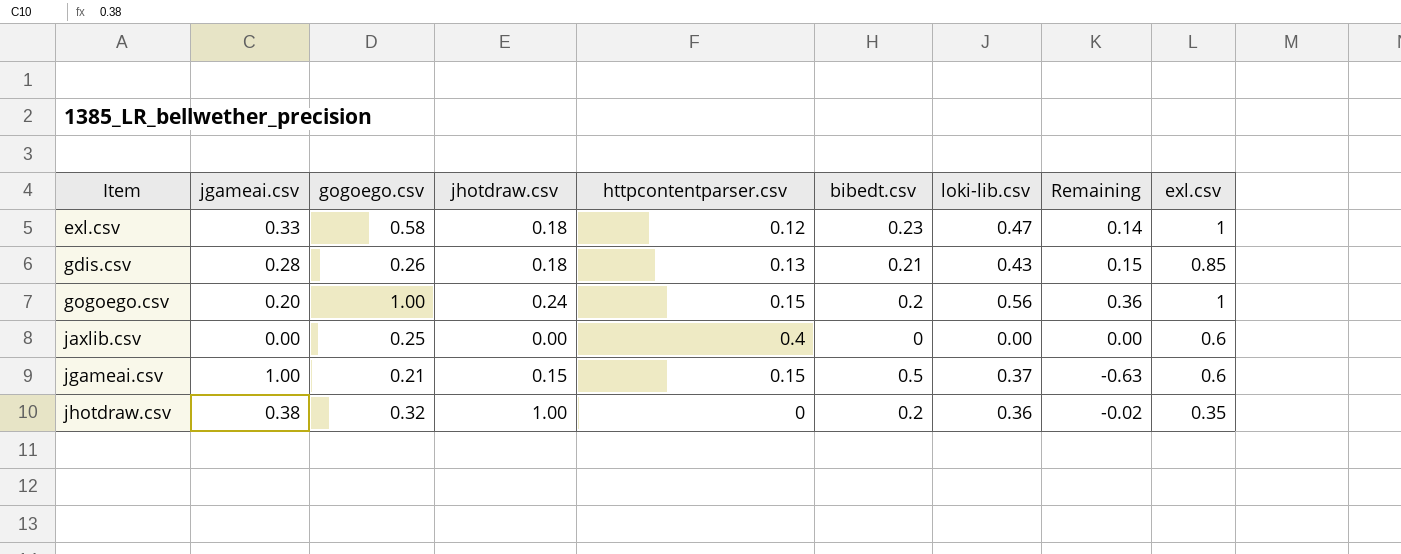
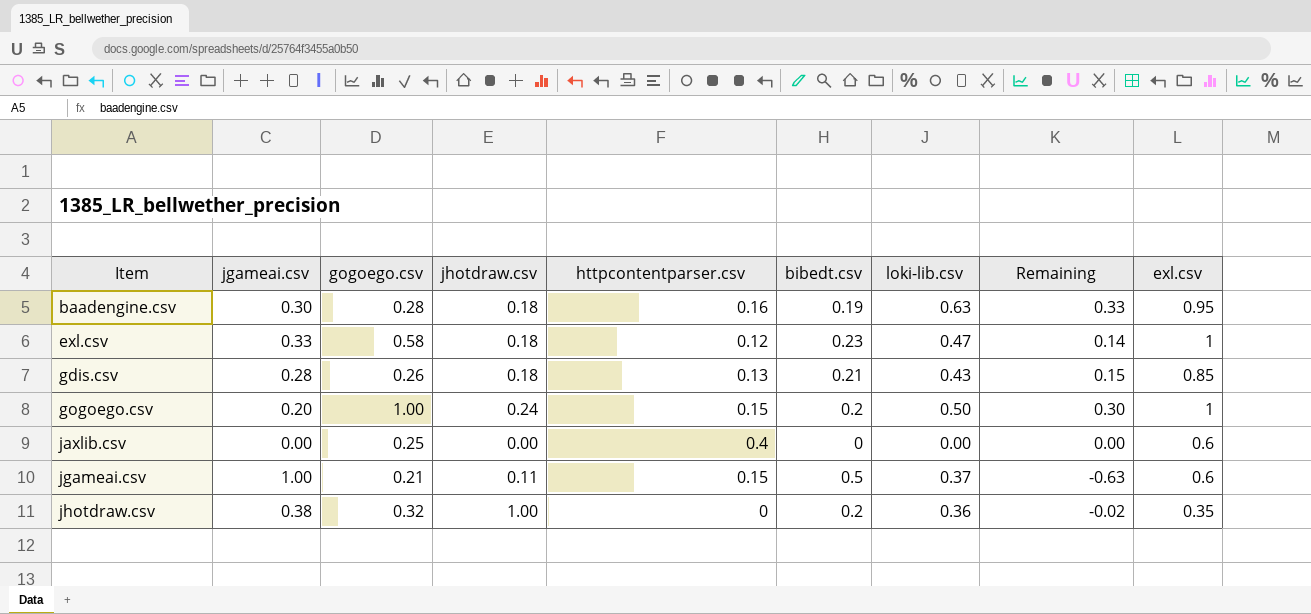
row baadengine.csv: none -> 0.30 | 0.28 | 0.18 | 0.16 | 0.19 | 0.63 | 0.33 | 0.95
gogoego.csv | loki-lib.csv: 0.56 -> 0.50
gogoego.csv | Remaining: 0.36 -> 0.30
jgameai.csv | jhotdraw.csv: 0.15 -> 0.11

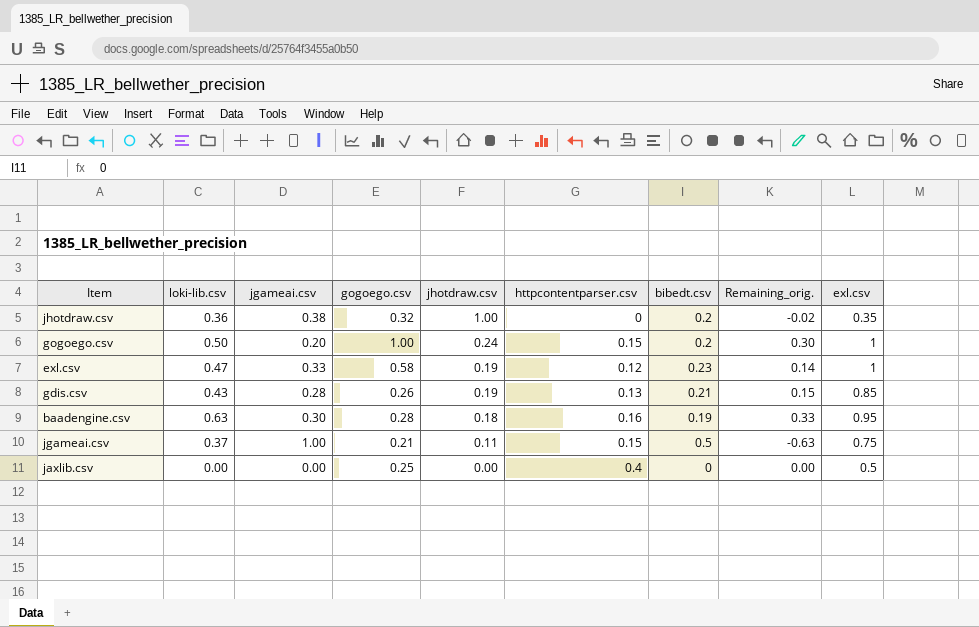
row order: Item ascending -> jhotdraw.csv descending
column loki-lib.csv | position: 7 -> 2
column name: Remaining -> Remaining_orig.
exl.csv | jhotdraw.csv: 0.18 -> 0.19
gdis.csv | jhotdraw.csv: 0.18 -> 0.19
jgameai.csv | exl.csv: 0.6 -> 0.75
jaxlib.csv | exl.csv: 0.6 -> 0.5

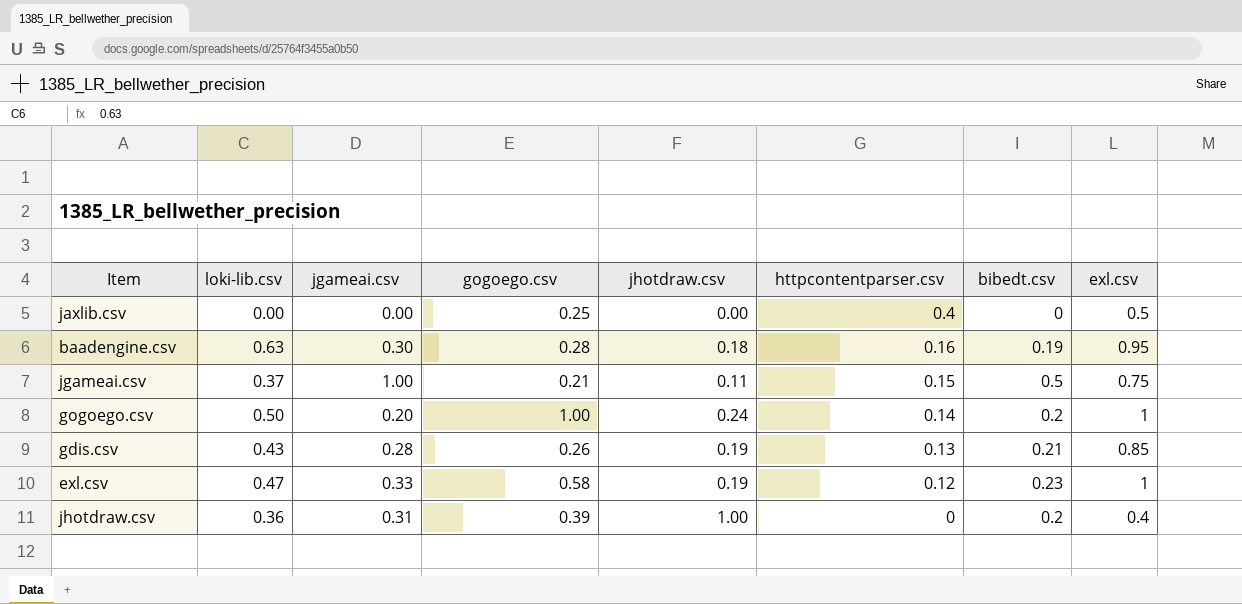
row order: jhotdraw.csv descending -> httpcontentparser.csv descending
column Remaining_orig. | formula: [loki-lib.csv] - [jgameai.csv] -> none
gogoego.csv | httpcontentparser.csv: 0.15 -> 0.14
jhotdraw.csv | jgameai.csv: 0.38 -> 0.31
jhotdraw.csv | gogoego.csv: 0.32 -> 0.39
jhotdraw.csv | exl.csv: 0.35 -> 0.4

